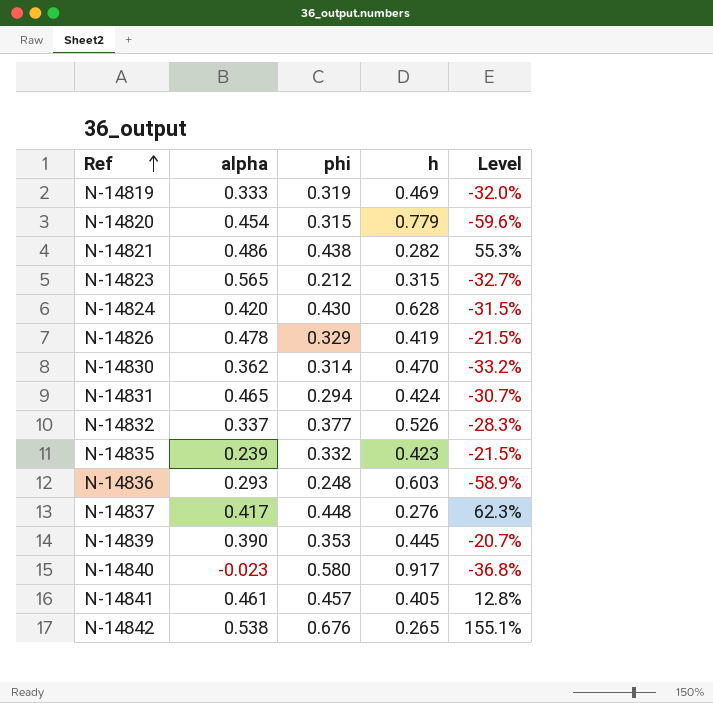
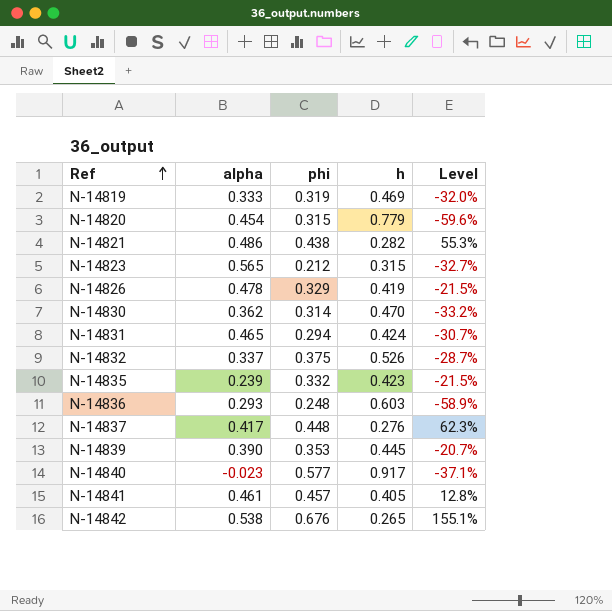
row N-14824: 0.420 | 0.430 | 0.628 | -31.5% -> none
N-14832 | phi: 0.377 -> 0.375
N-14832 | Level: -28.3% -> -28.7%
N-14840 | phi: 0.580 -> 0.577
N-14840 | Level: -36.8% -> -37.1%

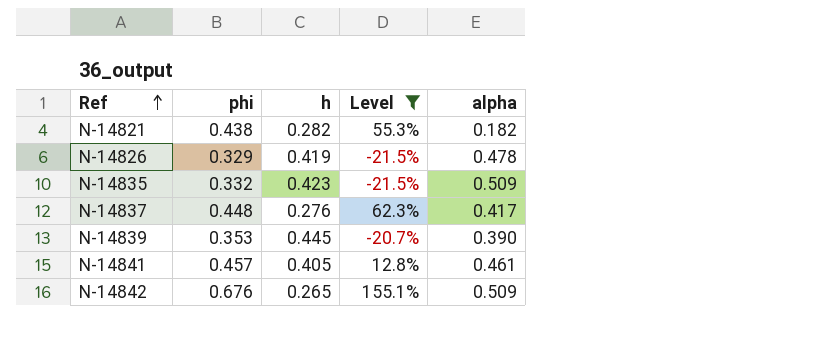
filter: none -> Level >= -21.5%
column alpha | position: 2 -> 5
N-14821 | alpha: 0.486 -> 0.182
N-14835 | alpha: 0.239 -> 0.509
N-14842 | alpha: 0.538 -> 0.509

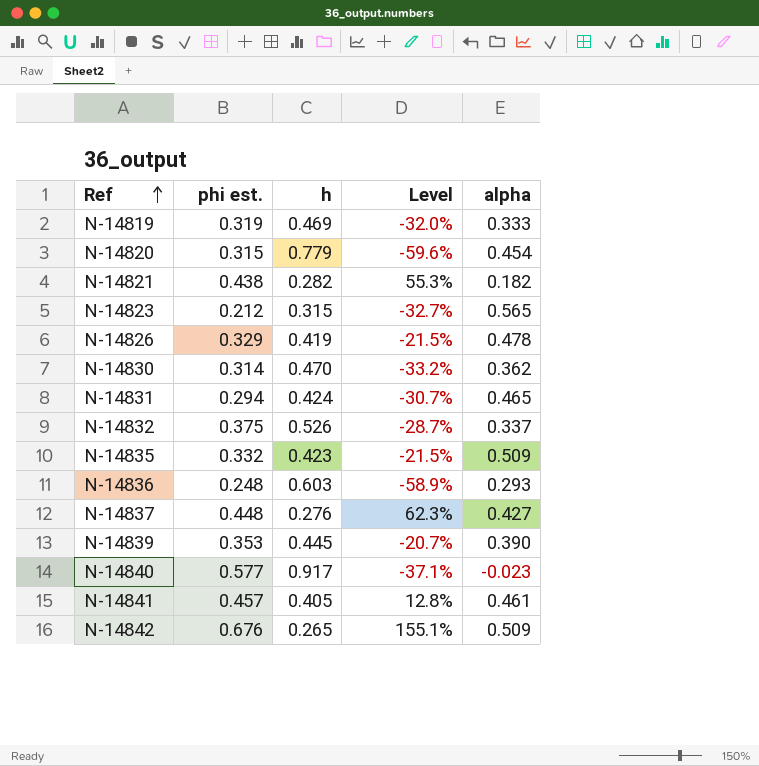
filter: Level >= -21.5% -> none
column name: phi -> phi est.
N-14837 | alpha: 0.417 -> 0.427

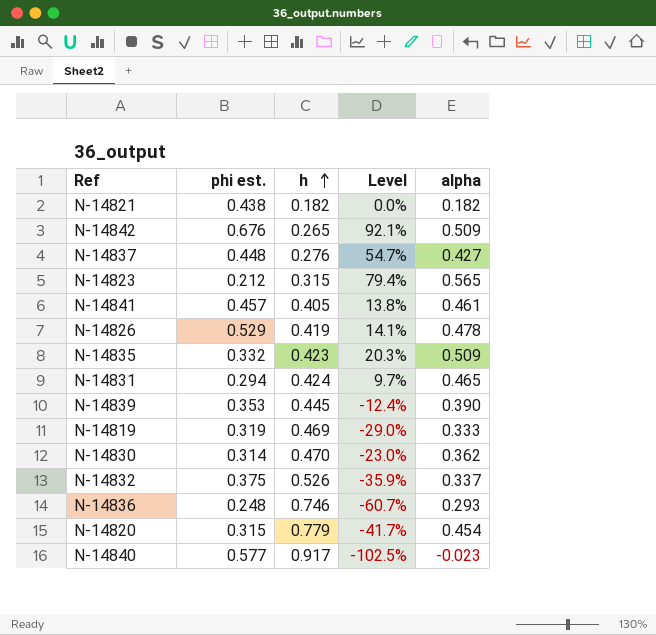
row order: Ref ascending -> h ascending
column Level | formula: ([phi est.] - [h]) / [h] -> ([alpha] - [h]) / [h]
N-14821 | h: 0.282 -> 0.182
N-14826 | phi est.: 0.329 -> 0.529
N-14836 | h: 0.603 -> 0.746

